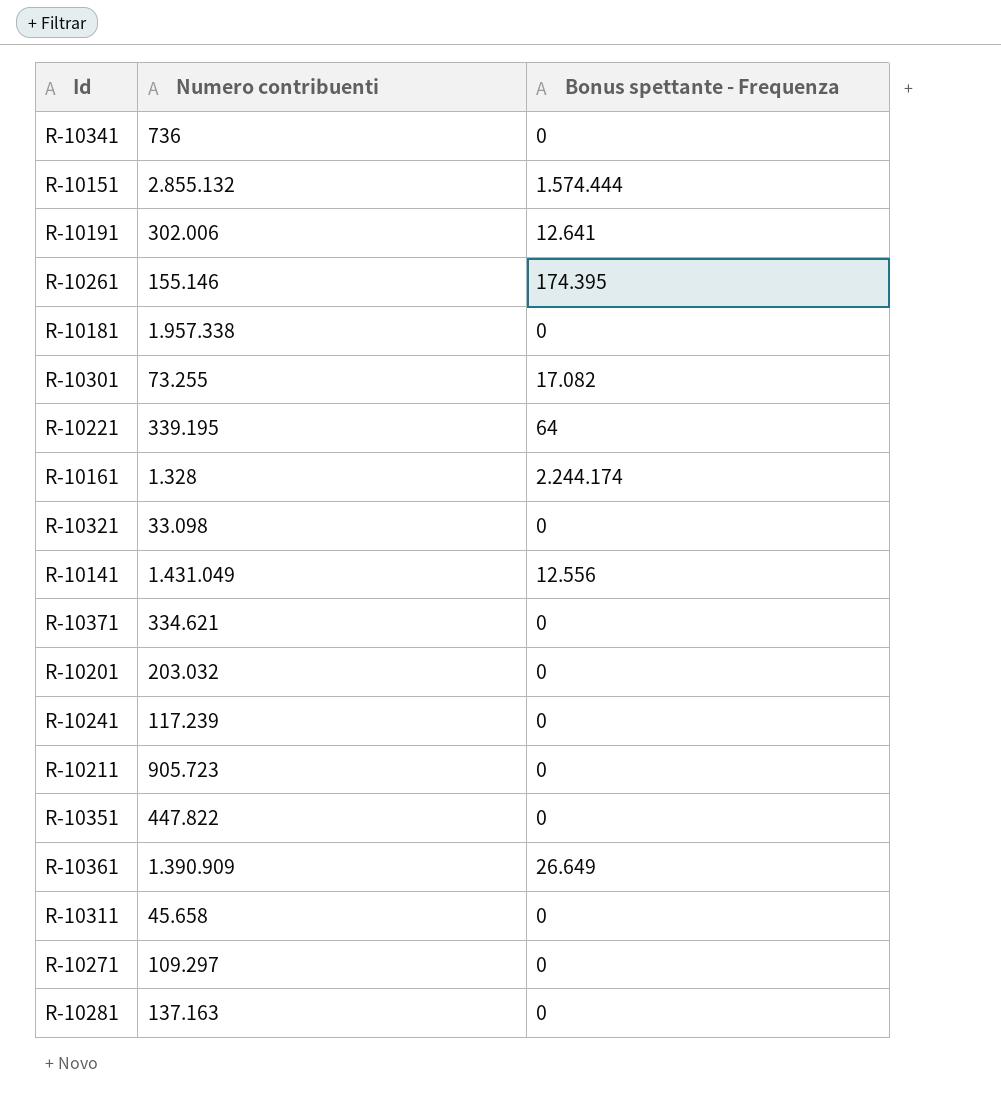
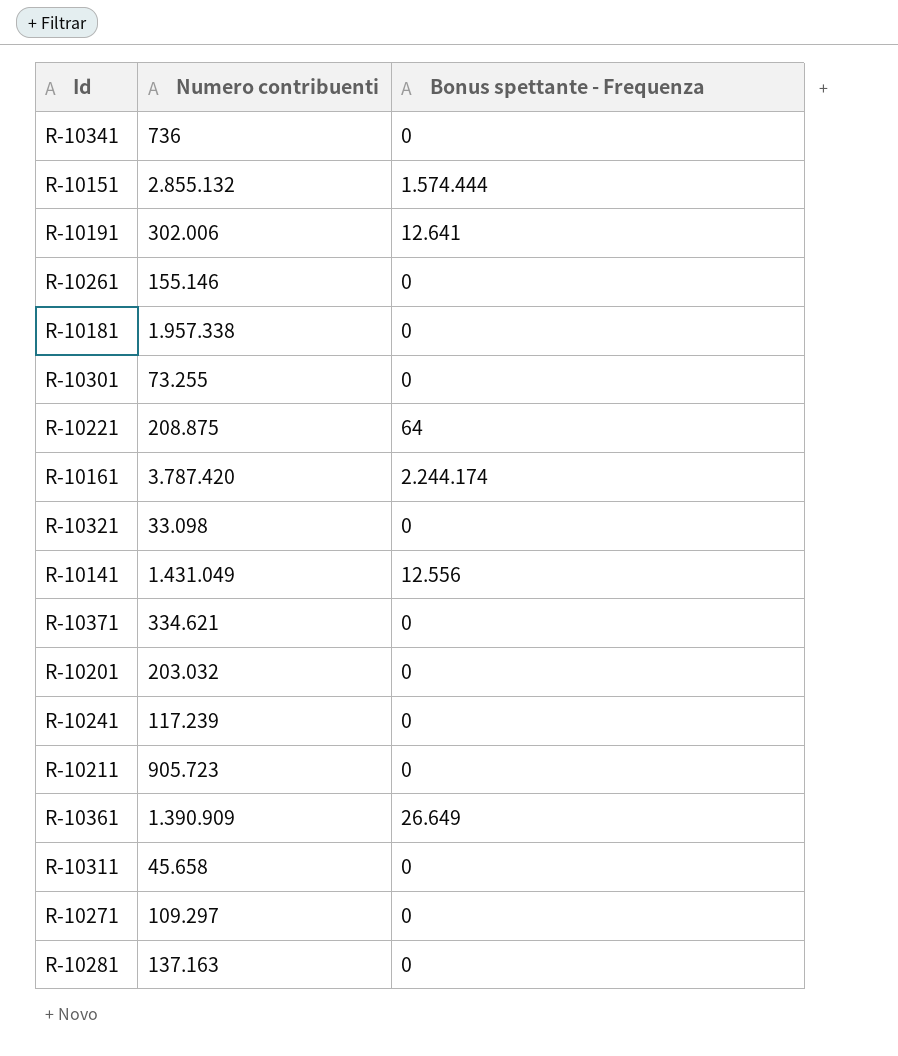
row R-10351: 447.822 | 0 -> none
R-10261 | Bonus spettante - Frequenza: 174.395 -> 0
R-10301 | Bonus spettante - Frequenza: 17.082 -> 0
R-10221 | Numero contribuenti: 339.195 -> 208.875
R-10161 | Numero contribuenti: 1.328 -> 3.787.420

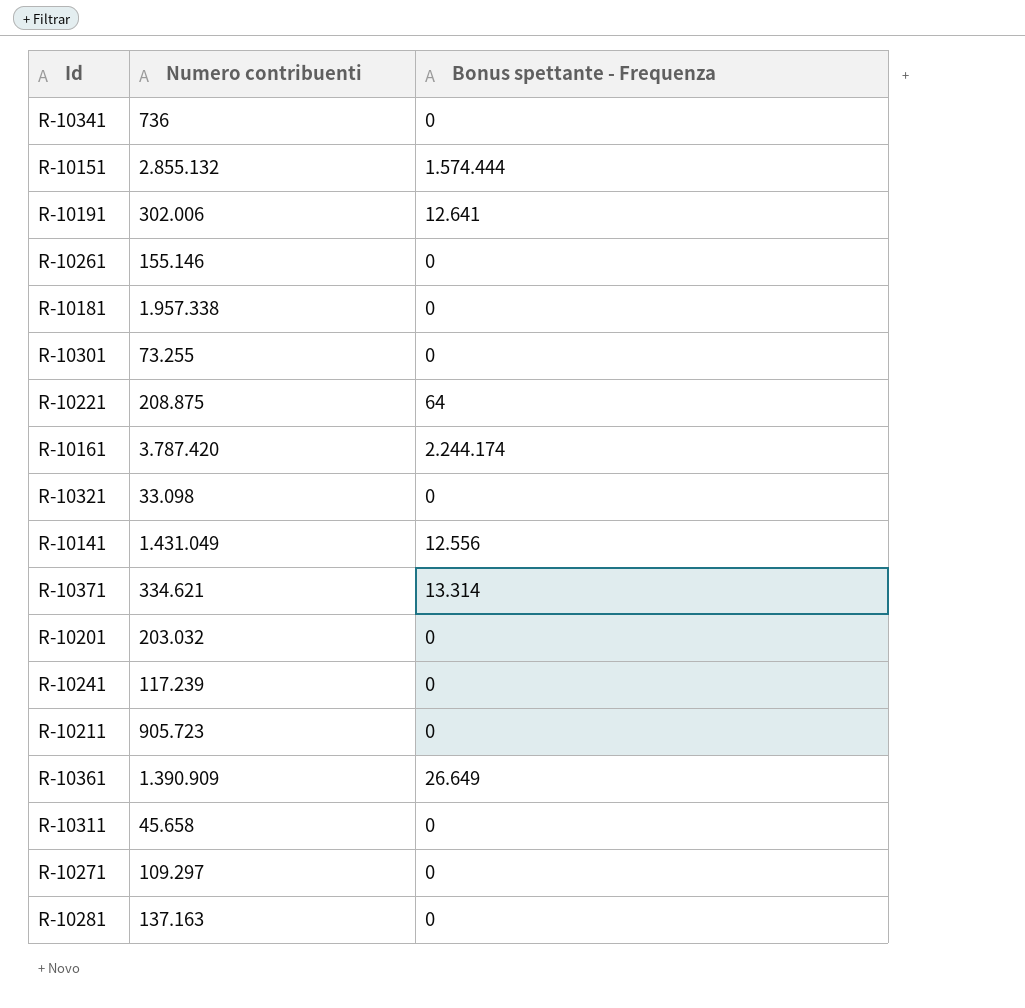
R-10371 | Bonus spettante - Frequenza: 0 -> 13.314

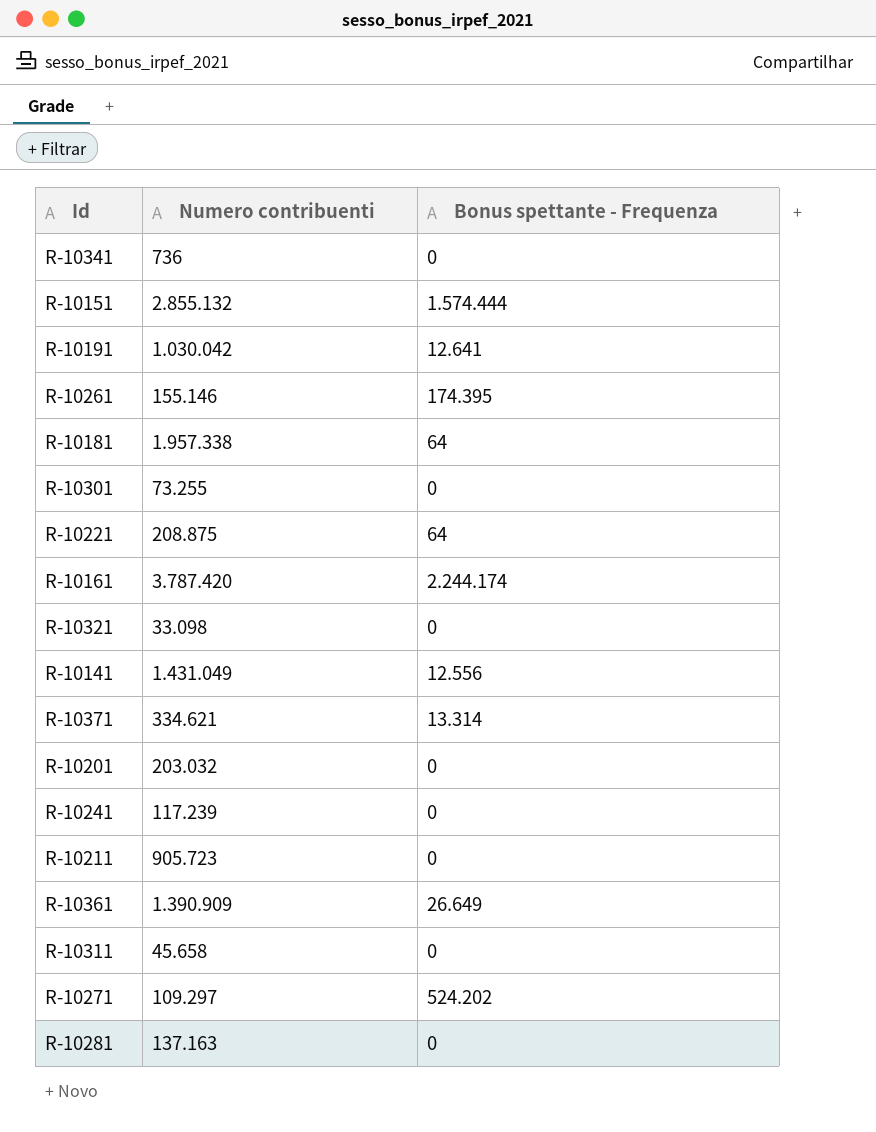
R-10191 | Numero contribuenti: 302.006 -> 1.030.042
R-10261 | Bonus spettante - Frequenza: 0 -> 174.395
R-10181 | Bonus spettante - Frequenza: 0 -> 64
R-10271 | Bonus spettante - Frequenza: 0 -> 524.202

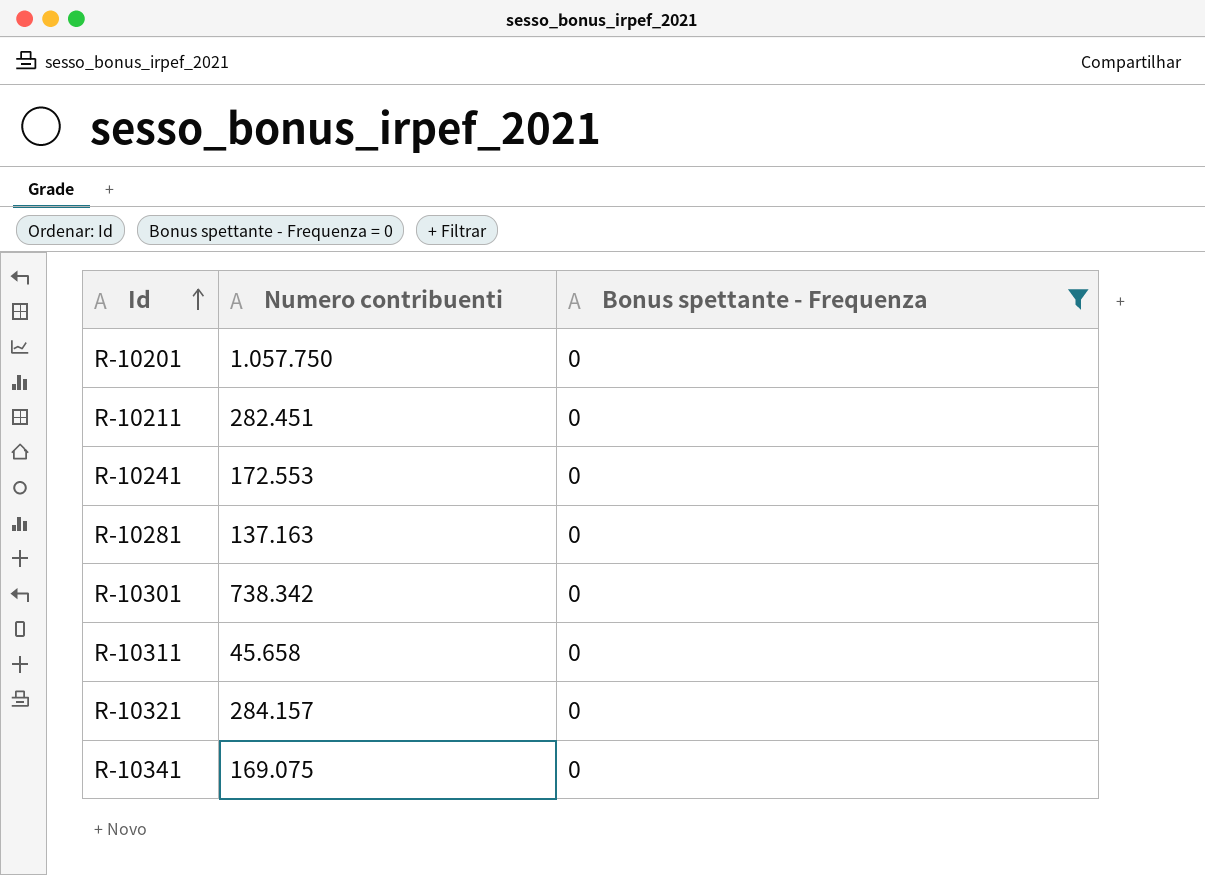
filter: none -> Bonus spettante - Frequenza = 0
row order: none -> Id ascending
R-10201 | Numero contribuenti: 203.032 -> 1.057.750
R-10211 | Numero contribuenti: 905.723 -> 282.451
R-10241 | Numero contribuenti: 117.239 -> 172.553
R-10301 | Numero contribuenti: 73.255 -> 738.342
R-10321 | Numero contribuenti: 33.098 -> 284.157
R-10341 | Numero contribuenti: 736 -> 169.075

